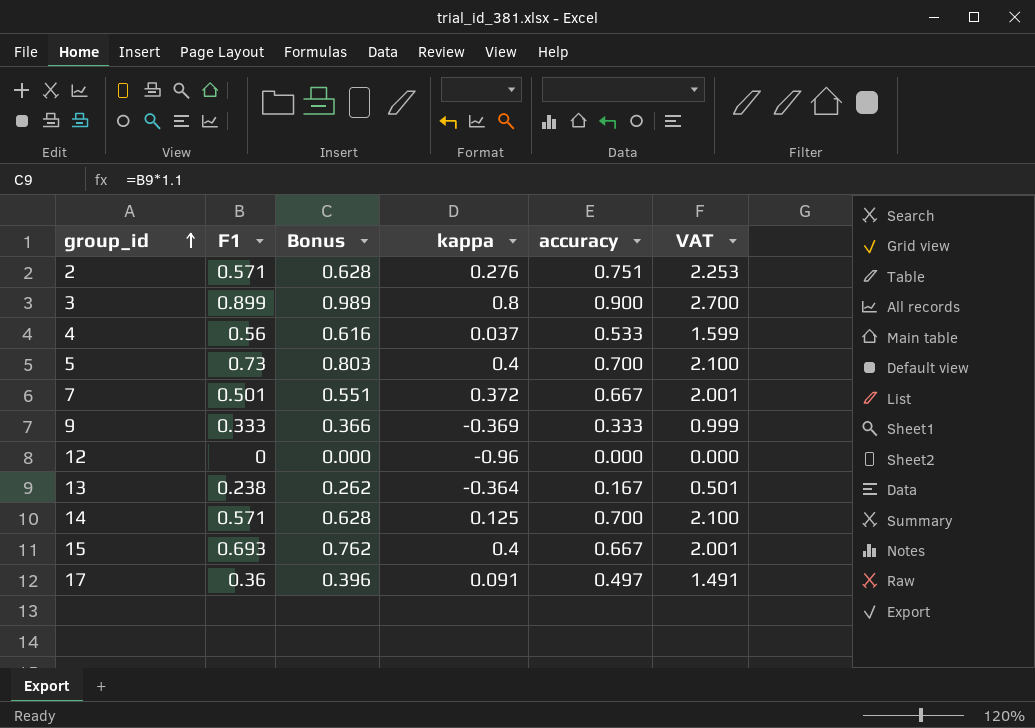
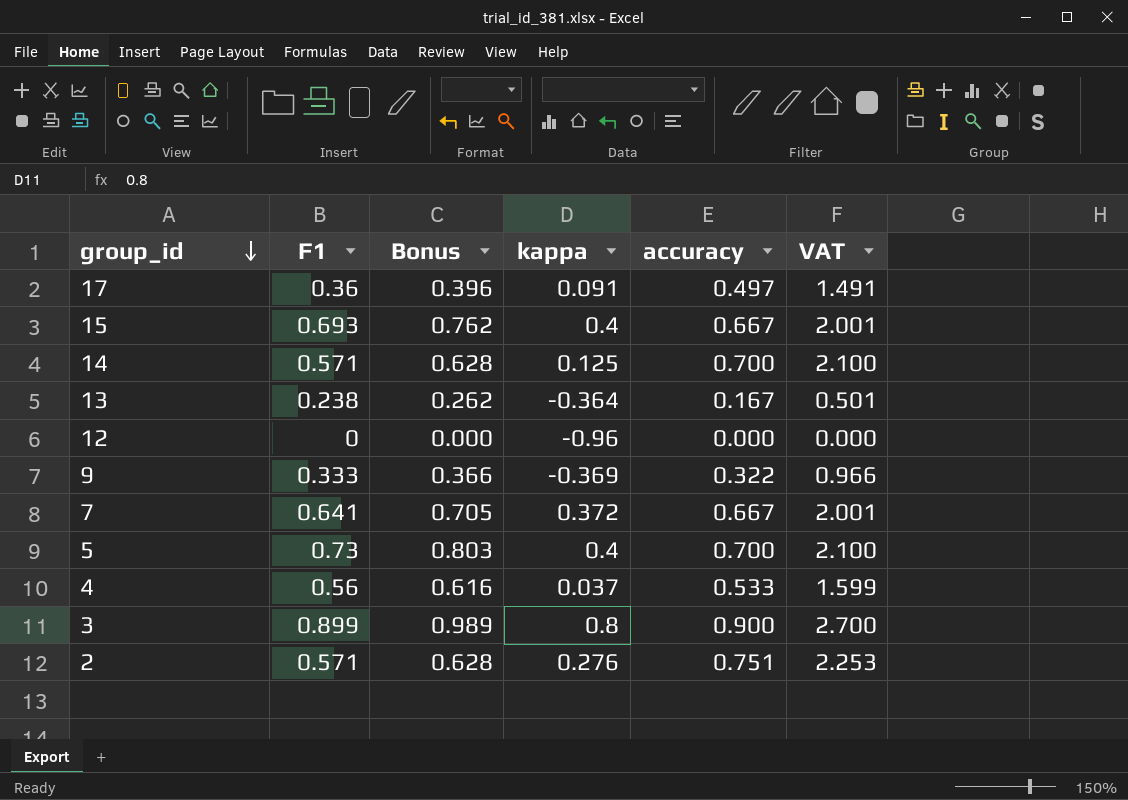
row order: group_id ascending -> group_id descending
9 | accuracy: 0.333 -> 0.322
9 | VAT: 0.999 -> 0.966
7 | F1: 0.501 -> 0.641
7 | Bonus: 0.551 -> 0.705

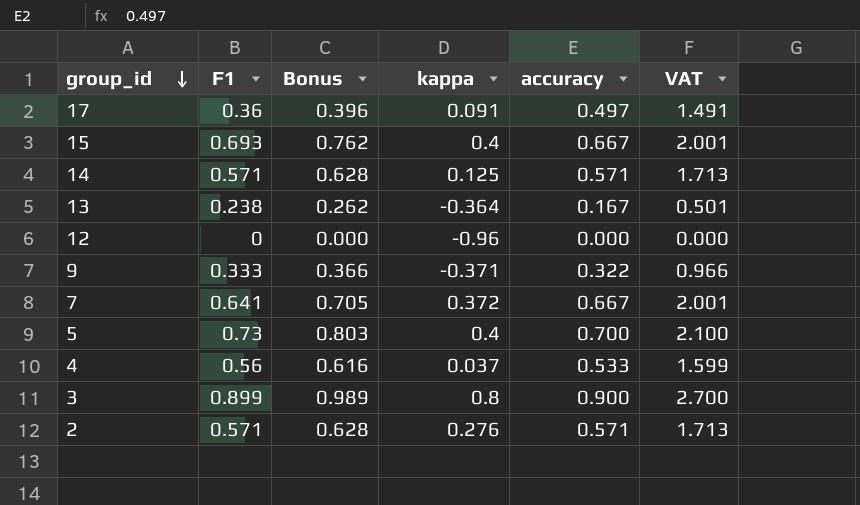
14 | accuracy: 0.700 -> 0.571
14 | VAT: 2.100 -> 1.713
9 | kappa: -0.369 -> -0.371
2 | accuracy: 0.751 -> 0.571
2 | VAT: 2.253 -> 1.713

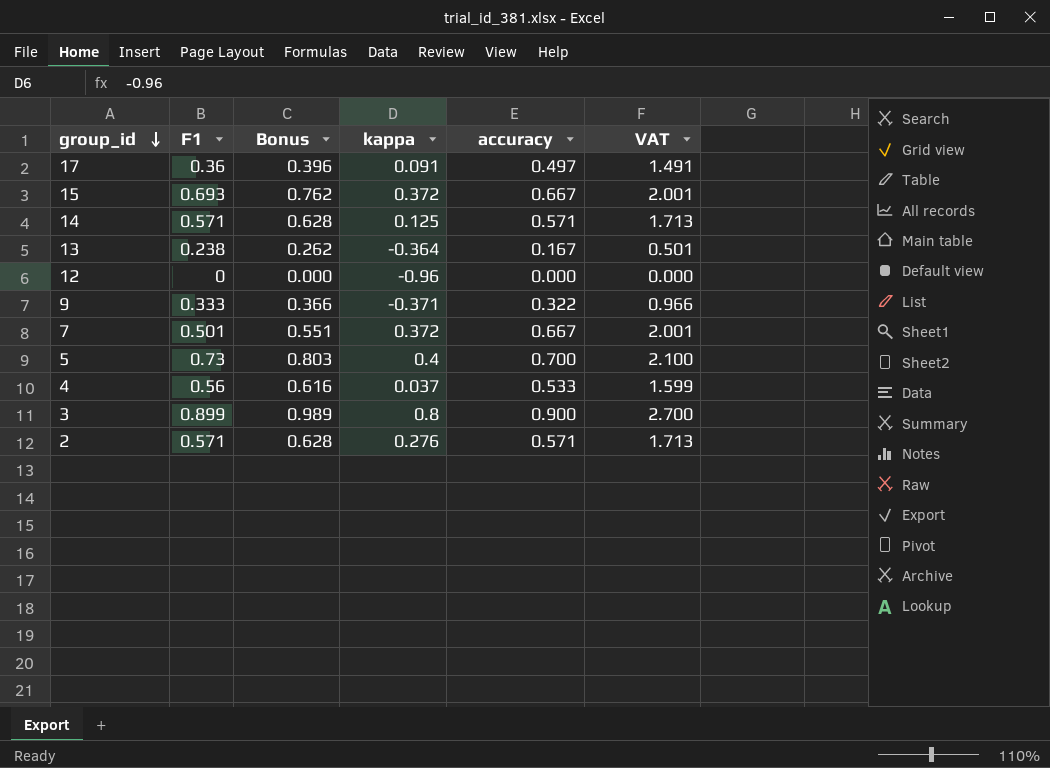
15 | kappa: 0.4 -> 0.372
7 | F1: 0.641 -> 0.501
7 | Bonus: 0.705 -> 0.551

